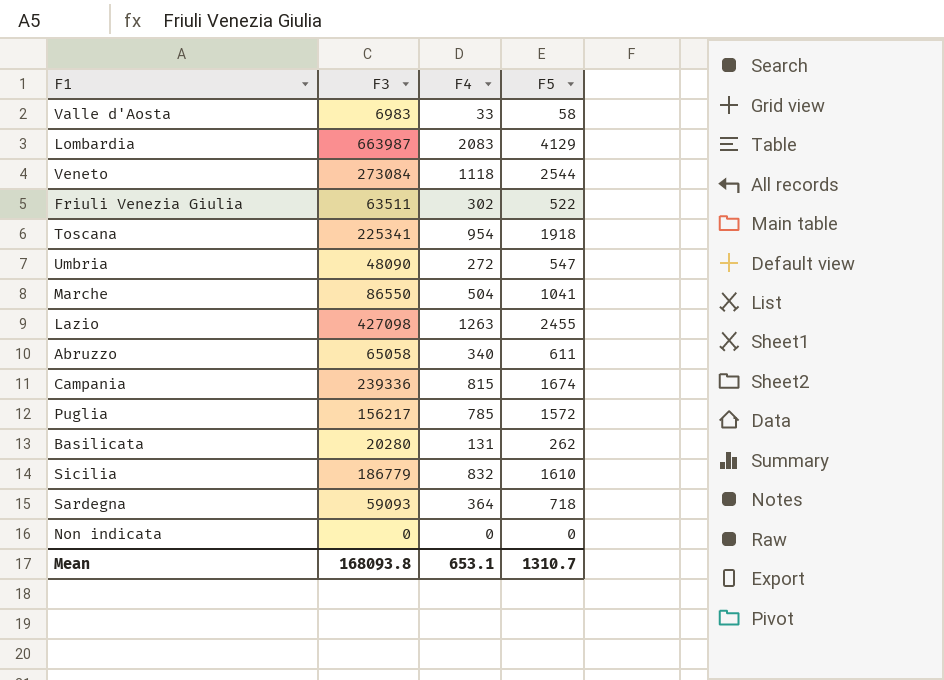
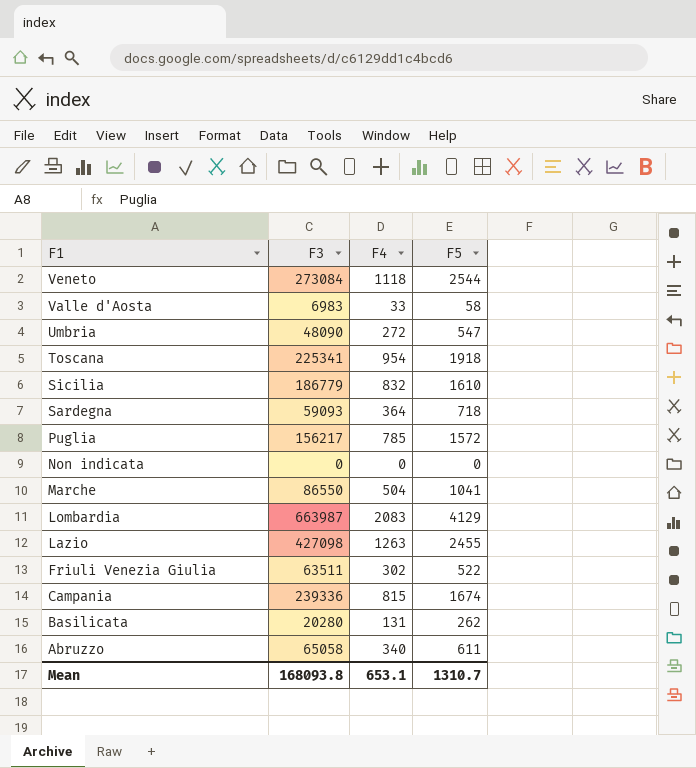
row order: none -> F1 descending

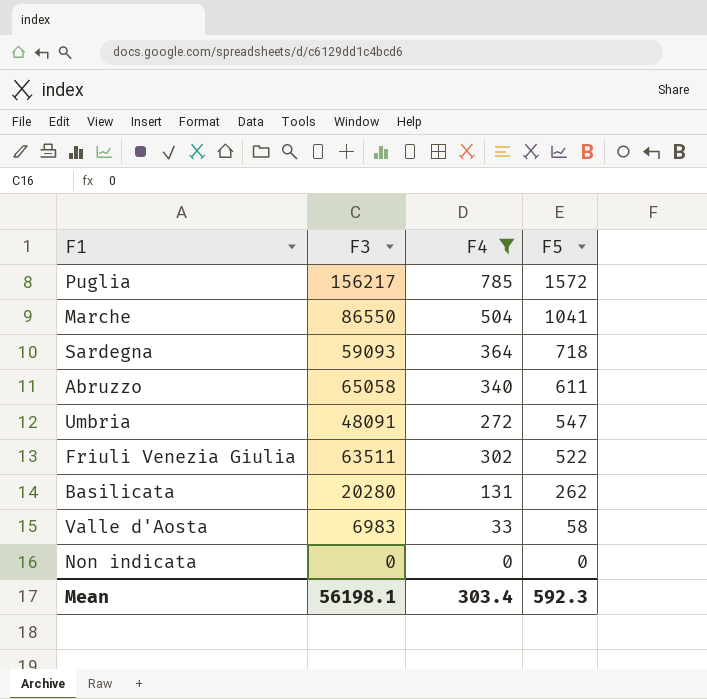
filter: none -> F4 <= 785
row order: F1 descending -> F5 descending
Umbria | F3: 48090 -> 48091
Mean | F3: 168093.8 -> 56198.1
Mean | F4: 653.1 -> 303.4
Mean | F5: 1310.7 -> 592.3

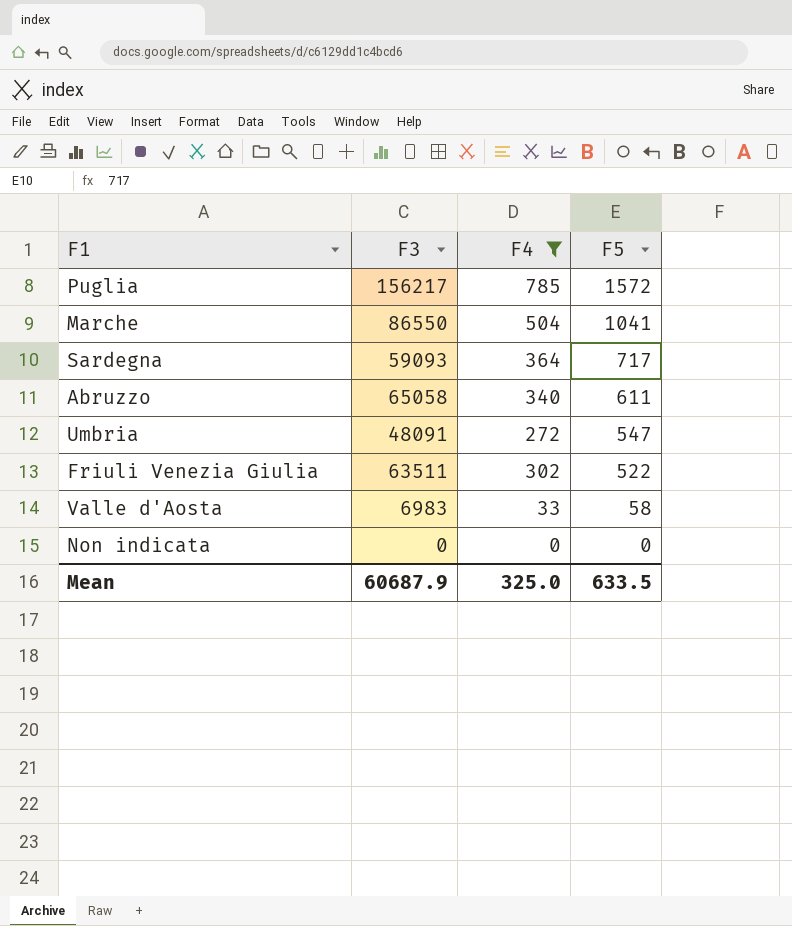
row Basilicata: 20280 | 131 | 262 -> none
Sardegna | F5: 718 -> 717
Mean | F3: 56198.1 -> 60687.9
Mean | F4: 303.4 -> 325.0
Mean | F5: 592.3 -> 633.5

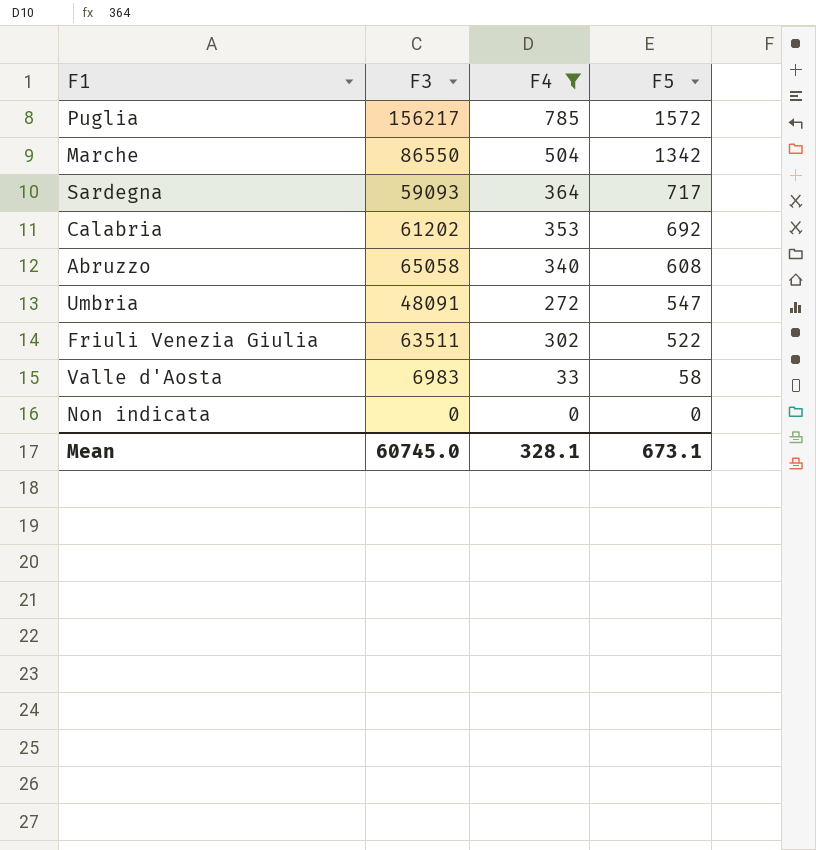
Marche | F5: 1041 -> 1342
row Calabria: none -> 61202 | 353 | 692
Abruzzo | F5: 611 -> 608
Mean | F3: 60687.9 -> 60745.0
Mean | F4: 325.0 -> 328.1
Mean | F5: 633.5 -> 673.1

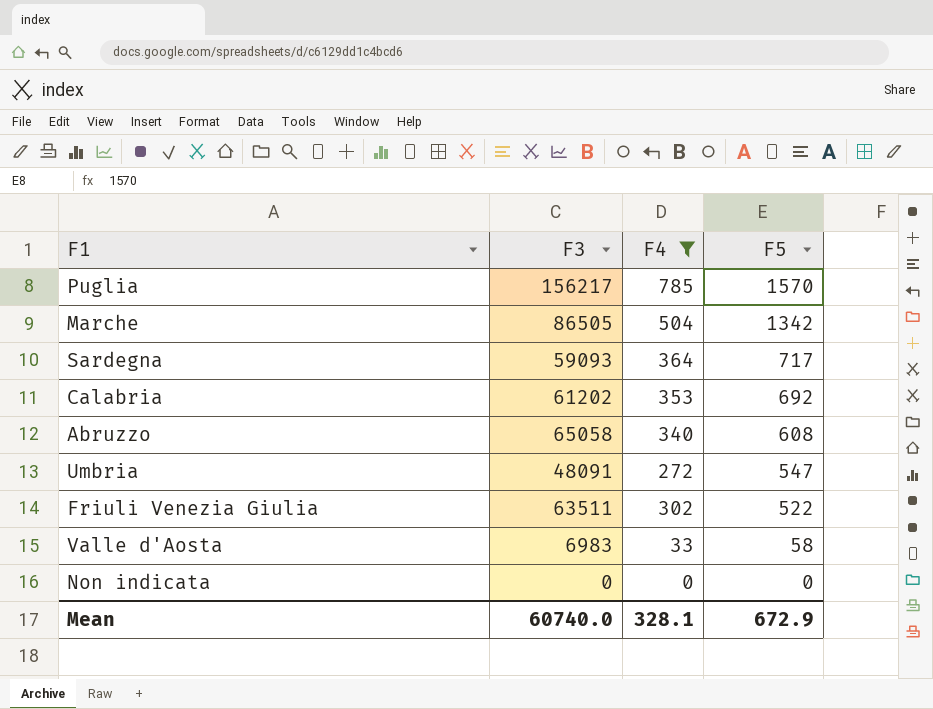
Puglia | F5: 1572 -> 1570
Marche | F3: 86550 -> 86505
Mean | F3: 60745.0 -> 60740.0
Mean | F5: 673.1 -> 672.9

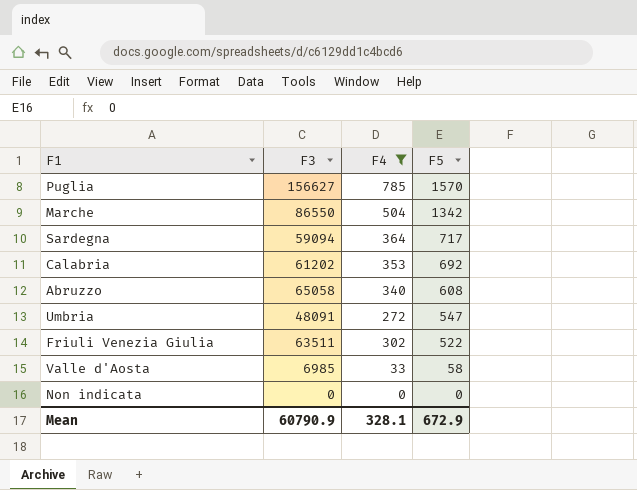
Puglia | F3: 156217 -> 156627
Marche | F3: 86505 -> 86550
Sardegna | F3: 59093 -> 59094
Valle d'Aosta | F3: 6983 -> 6985
Mean | F3: 60740.0 -> 60790.9

